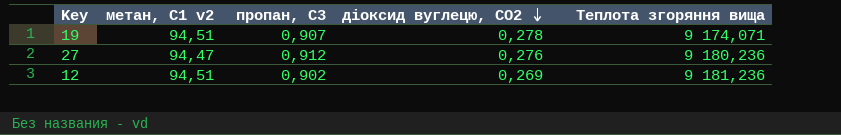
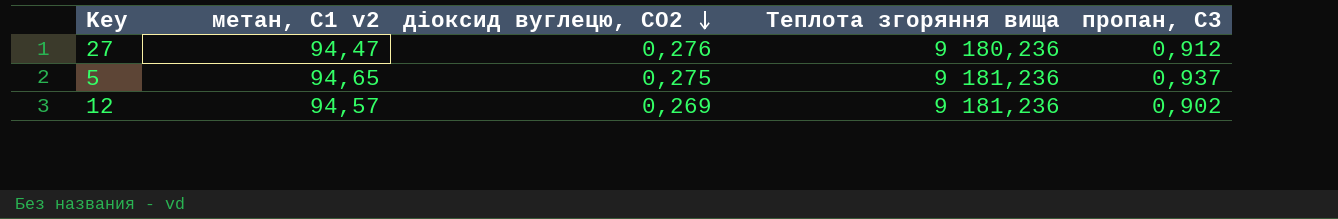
column пропан, С3 | position: 3 -> 5
row 19: 94,51 | 0,907 | 0,278 | 9 174,071 -> none
row 5: none -> 94,65 | 0,275 | 9 181,236 | 0,937
12 | метан, С1 v2: 94,51 -> 94,57

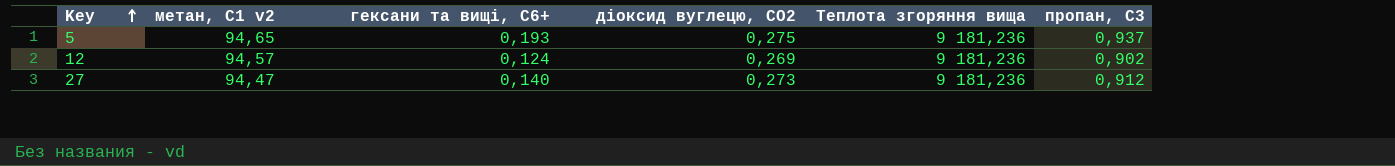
row order: діоксид вуглецю, CО2 descending -> Key ascending
column гексани та вищі, С6+ | position: none -> 3
27 | діоксид вуглецю, CО2: 0,276 -> 0,273
27 | Теплота згоряння вища: 9 180,236 -> 9 181,236

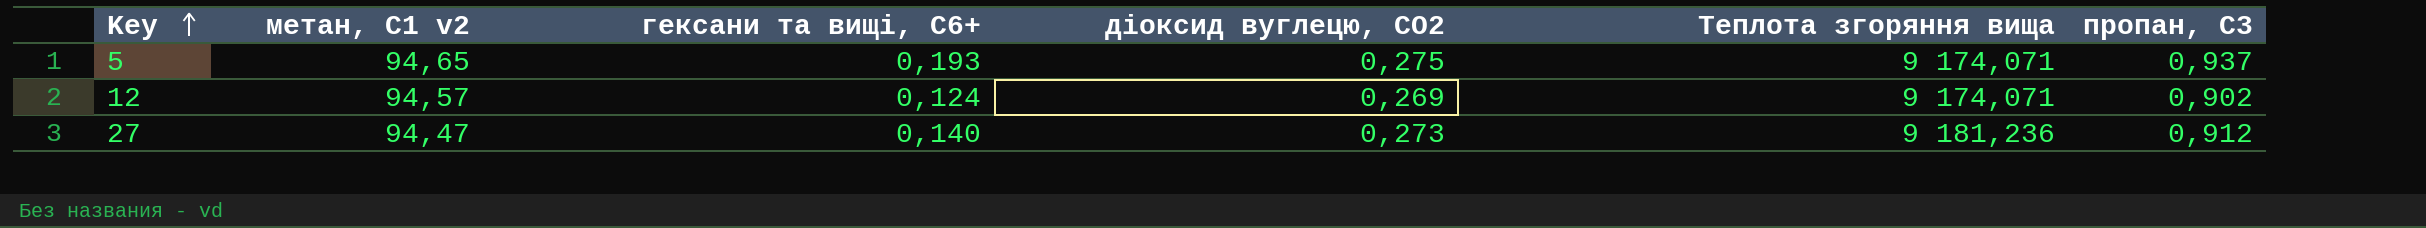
5 | Теплота згоряння вища: 9 181,236 -> 9 174,071
12 | Теплота згоряння вища: 9 181,236 -> 9 174,071

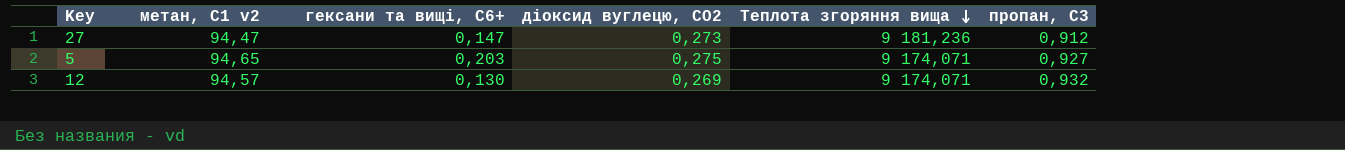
row order: Key ascending -> Теплота згоряння вища descending
27 | гексани та вищі, С6+: 0,140 -> 0,147
5 | гексани та вищі, С6+: 0,193 -> 0,203
5 | пропан, С3: 0,937 -> 0,927
12 | гексани та вищі, С6+: 0,124 -> 0,130
12 | пропан, С3: 0,902 -> 0,932

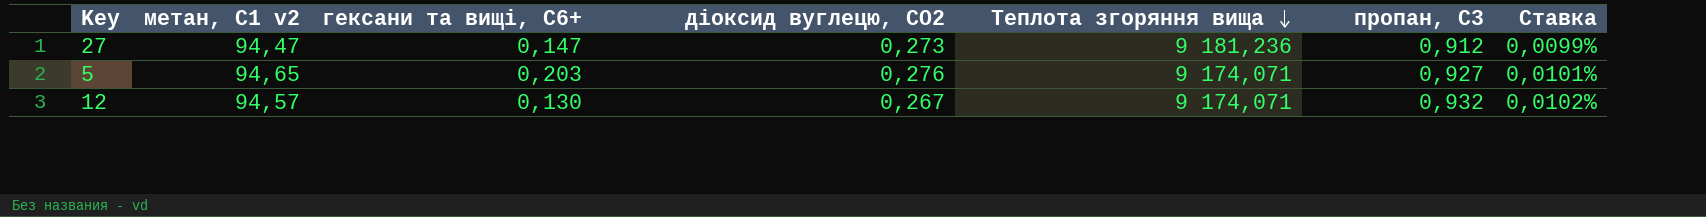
column Ставка | formula: none -> [пропан, С3] / [Теплота згоряння вища]
5 | діоксид вуглецю, CО2: 0,275 -> 0,276
12 | діоксид вуглецю, CО2: 0,269 -> 0,267

